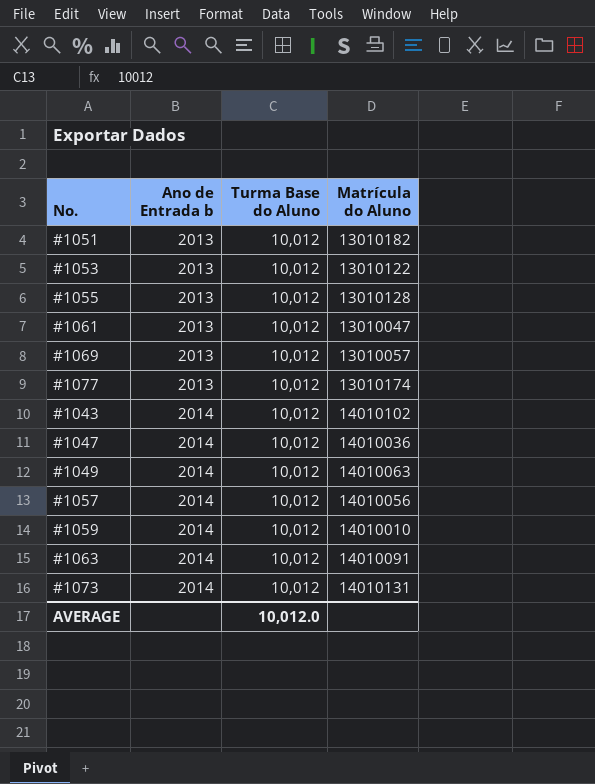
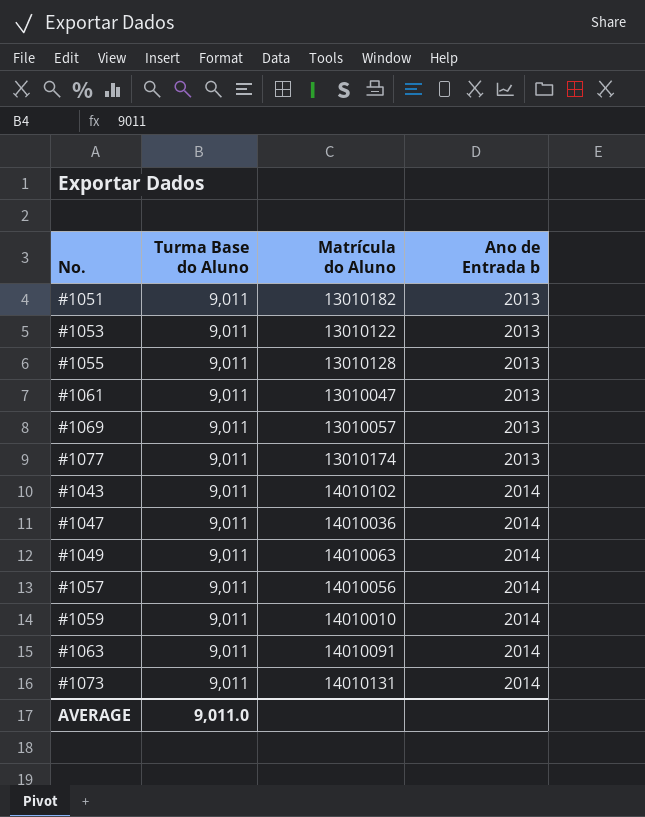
column Ano de Entrada b | position: 2 -> 4
#1051 | Turma Base do Aluno: 10,012 -> 9,011
#1053 | Turma Base do Aluno: 10,012 -> 9,011
#1055 | Turma Base do Aluno: 10,012 -> 9,011
#1061 | Turma Base do Aluno: 10,012 -> 9,011
#1069 | Turma Base do Aluno: 10,012 -> 9,011
#1077 | Turma Base do Aluno: 10,012 -> 9,011
#1043 | Turma Base do Aluno: 10,012 -> 9,011
#1047 | Turma Base do Aluno: 10,012 -> 9,011
#1049 | Turma Base do Aluno: 10,012 -> 9,011
#1057 | Turma Base do Aluno: 10,012 -> 9,011
#1059 | Turma Base do Aluno: 10,012 -> 9,011
#1063 | Turma Base do Aluno: 10,012 -> 9,011
#1073 | Turma Base do Aluno: 10,012 -> 9,011
AVERAGE | Turma Base do Aluno: 10,012.0 -> 9,011.0

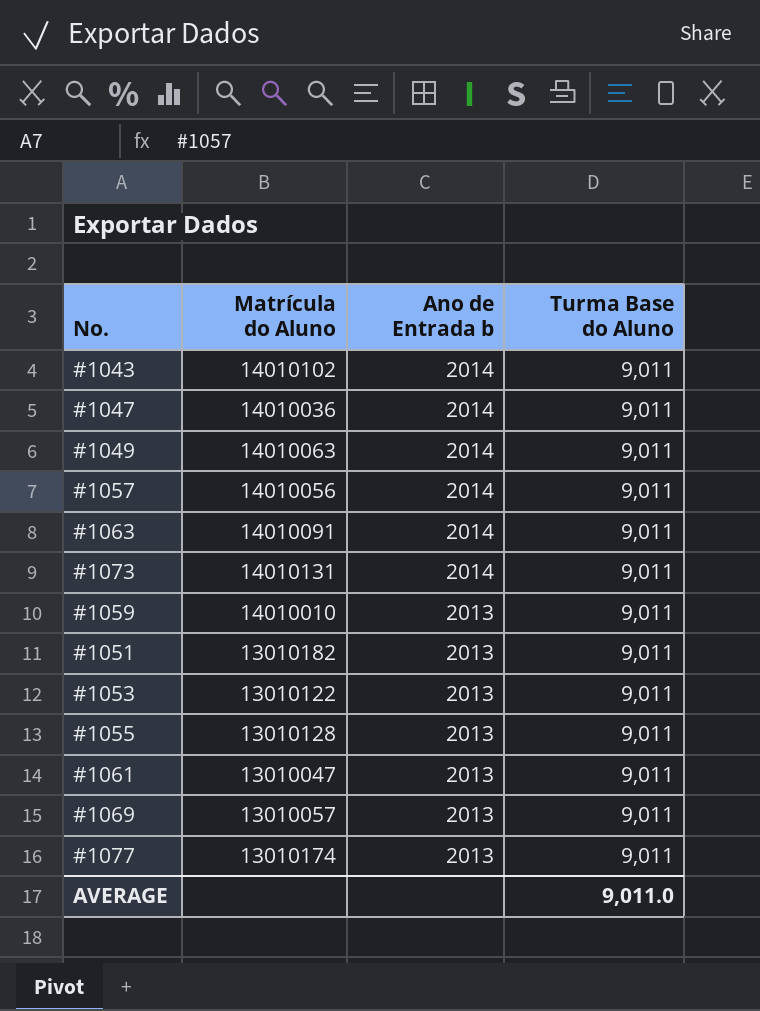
row order: Ano de Entrada b ascending -> Ano de Entrada b descending
column Turma Base do Aluno | position: 2 -> 4
#1059 | Ano de Entrada b: 2014 -> 2013

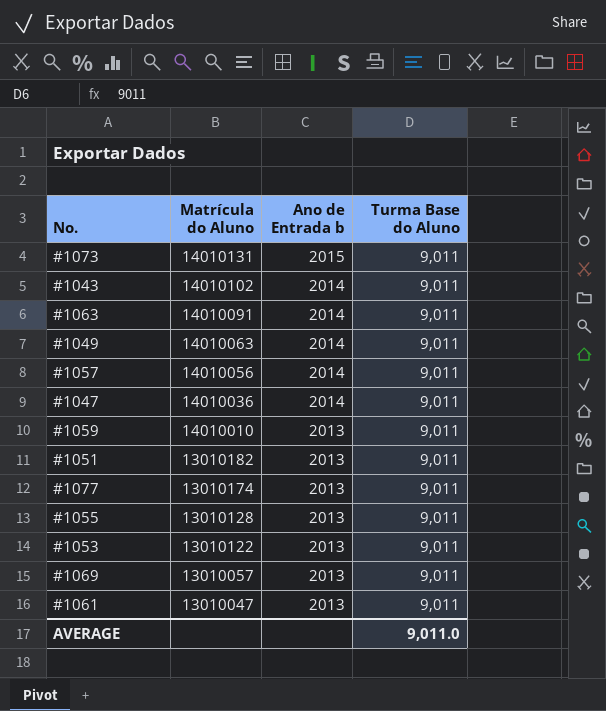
row order: Ano de Entrada b descending -> Matrícula do Aluno descending
#1073 | Ano de Entrada b: 2014 -> 2015

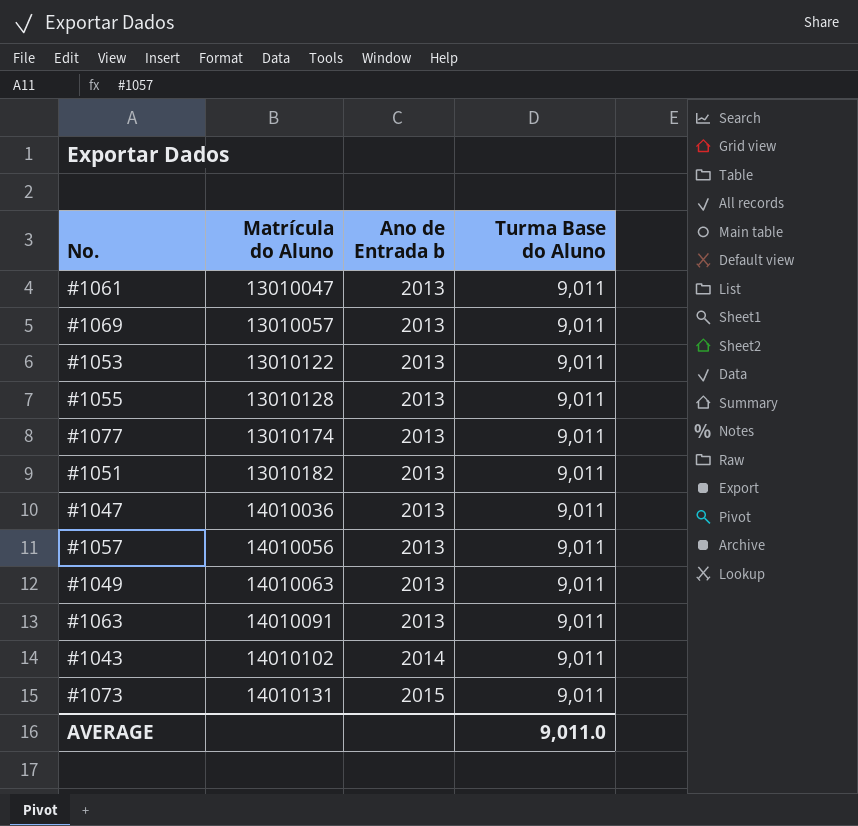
row order: Matrícula do Aluno descending -> Matrícula do Aluno ascending
row #1059: 14010010 | 2013 | 9,011 -> none
#1047 | Ano de Entrada b: 2014 -> 2013
#1057 | Ano de Entrada b: 2014 -> 2013
#1049 | Ano de Entrada b: 2014 -> 2013
#1063 | Ano de Entrada b: 2014 -> 2013

